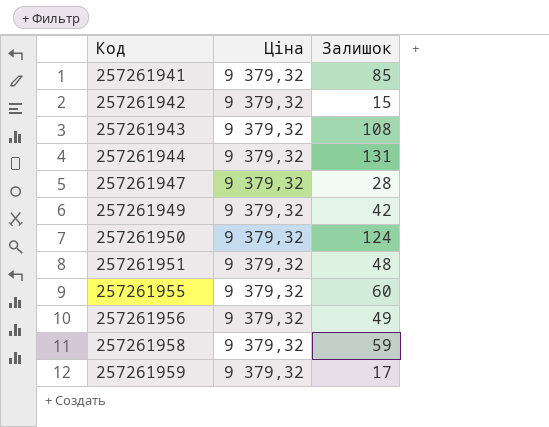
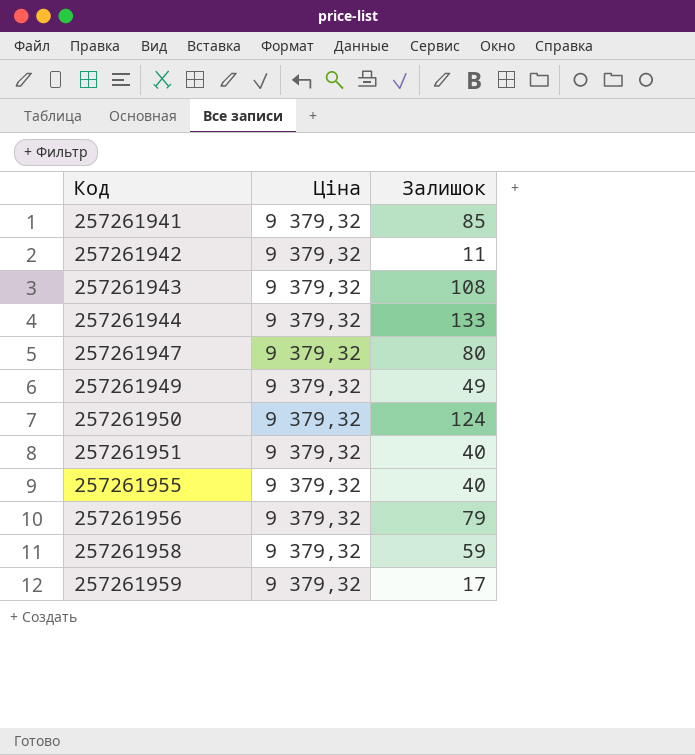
257261942 | Залишок: 15 -> 11
257261944 | Залишок: 131 -> 133
257261947 | Залишок: 28 -> 80
257261949 | Залишок: 42 -> 49
257261951 | Залишок: 48 -> 40
257261955 | Залишок: 60 -> 40
257261956 | Залишок: 49 -> 79

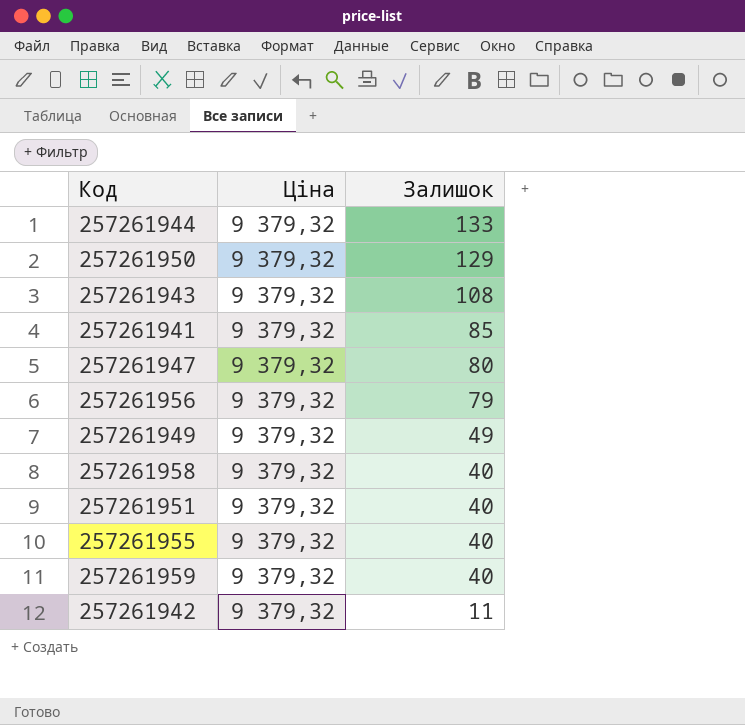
row order: Код ascending -> Залишок descending
257261950 | Залишок: 124 -> 129
257261958 | Залишок: 59 -> 40
257261959 | Залишок: 17 -> 40

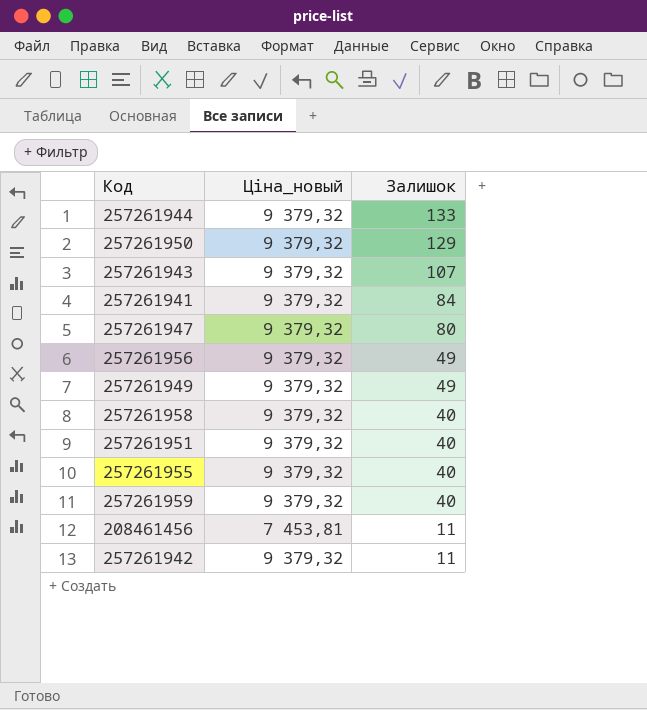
column name: Ціна -> Ціна_новый
257261943 | Залишок: 108 -> 107
257261941 | Залишок: 85 -> 84
257261956 | Залишок: 79 -> 49
row 208461456: none -> 7 453,81 | 11

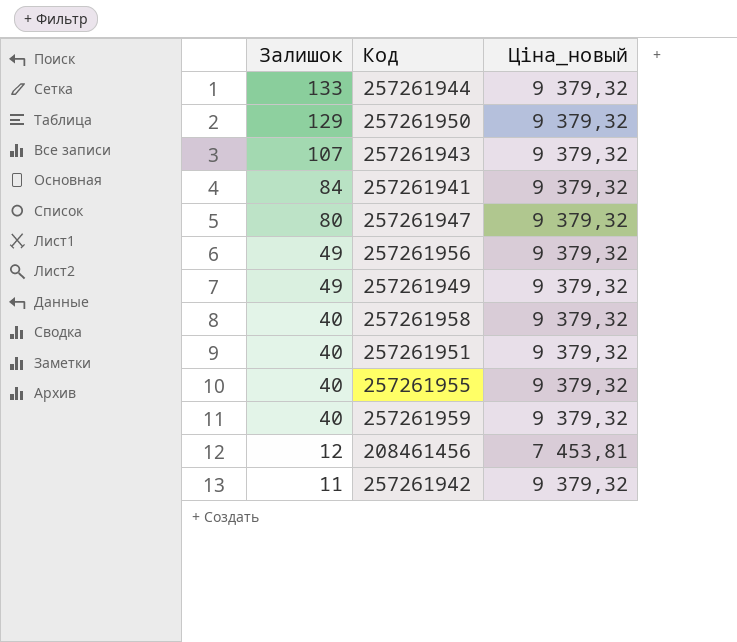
column Залишок | position: 3 -> 1
208461456 | Залишок: 11 -> 12

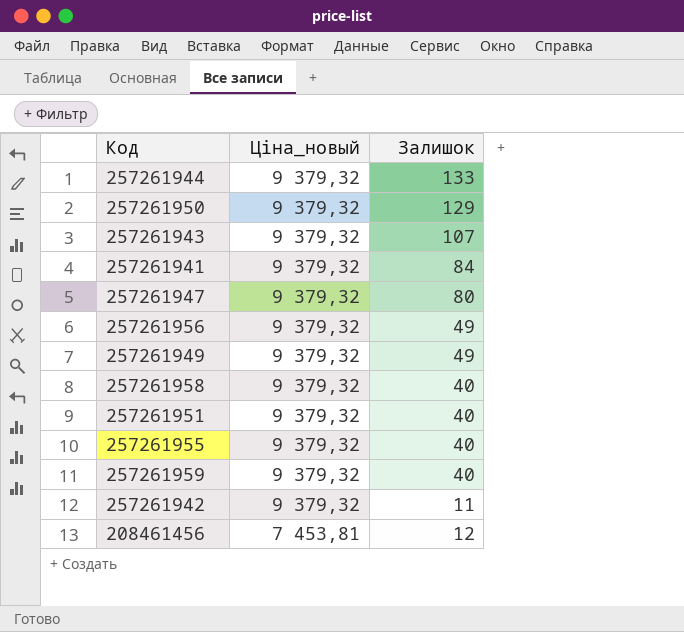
row order: Залишок descending -> Ціна_новый descending
column Залишок | position: 1 -> 3

